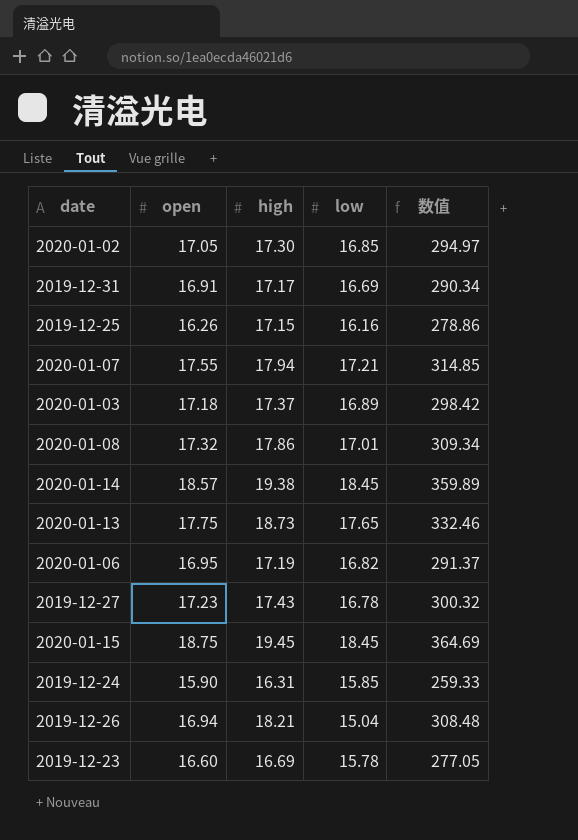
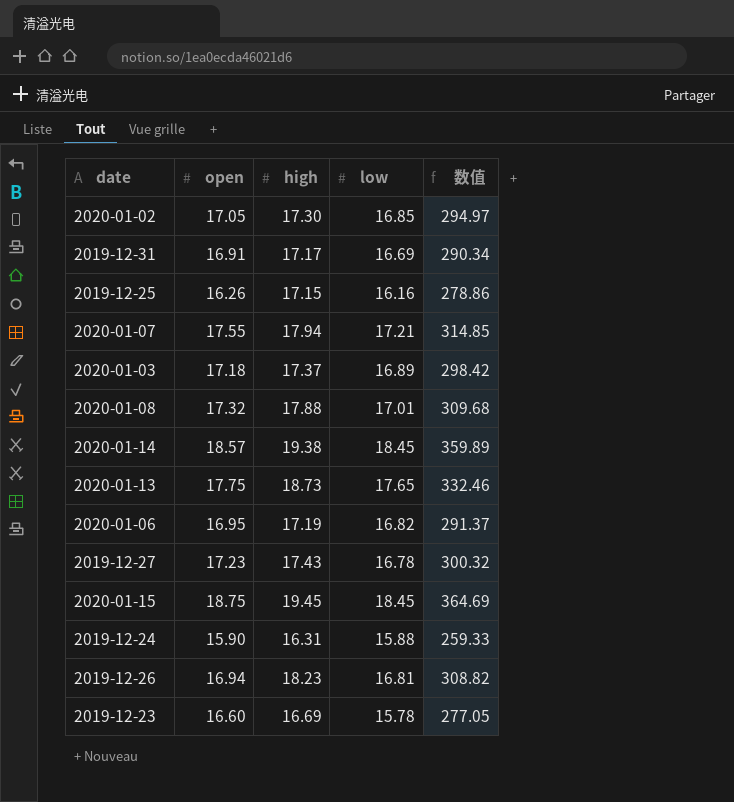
2020-01-08 | high: 17.86 -> 17.88
2020-01-08 | 数值: 309.34 -> 309.68
2019-12-24 | low: 15.85 -> 15.88
2019-12-26 | high: 18.21 -> 18.23
2019-12-26 | low: 15.04 -> 16.81
2019-12-26 | 数值: 308.48 -> 308.82

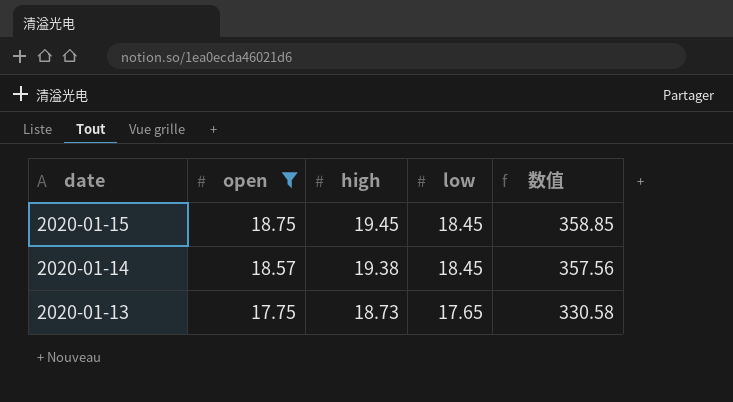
filter: none -> open >= 17.75
row order: none -> date descending
column 数值 | formula: [open] * [high] -> [high] * [low]

